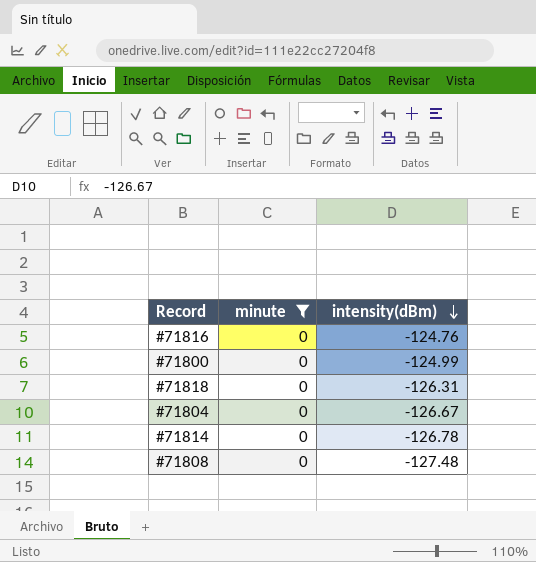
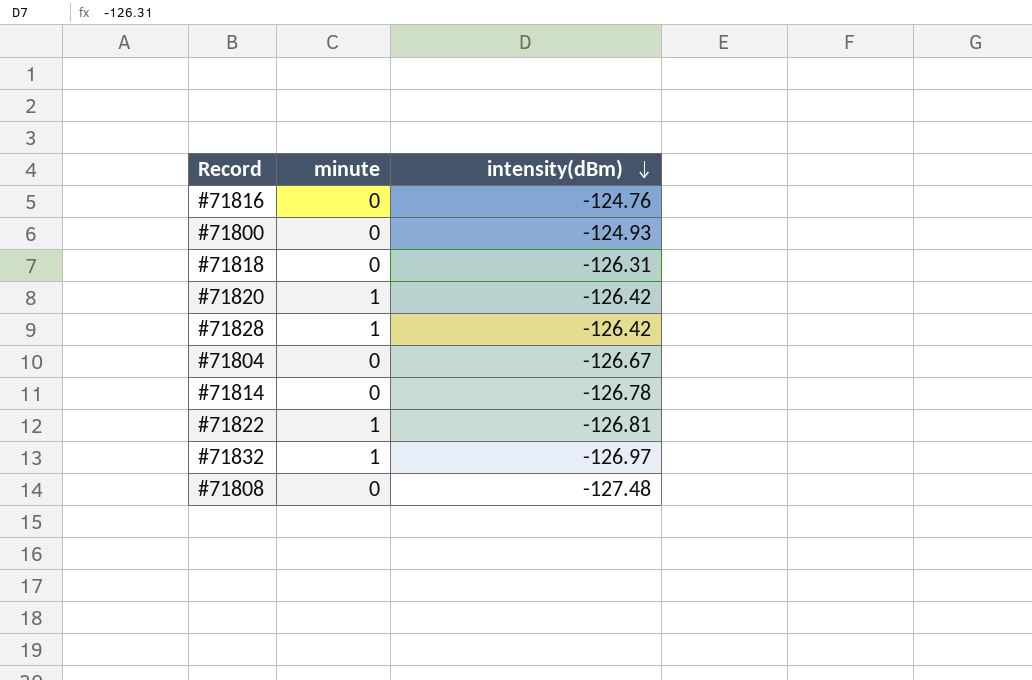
filter: minute = 0 -> none
#71800 | intensity(dBm): -124.99 -> -124.93

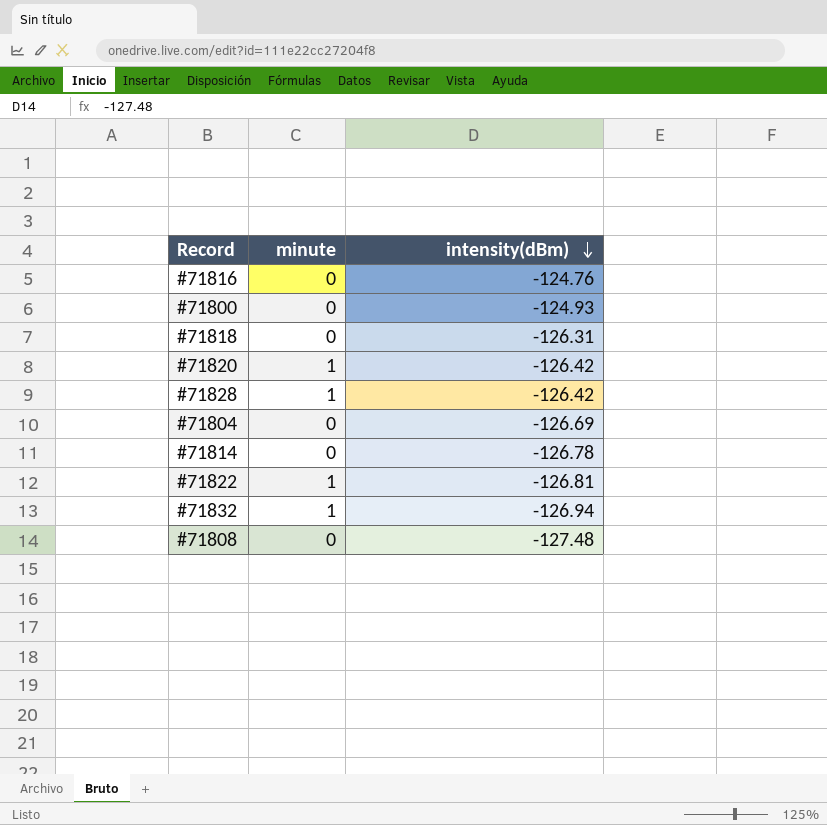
#71804 | intensity(dBm): -126.67 -> -126.69
#71832 | intensity(dBm): -126.97 -> -126.94

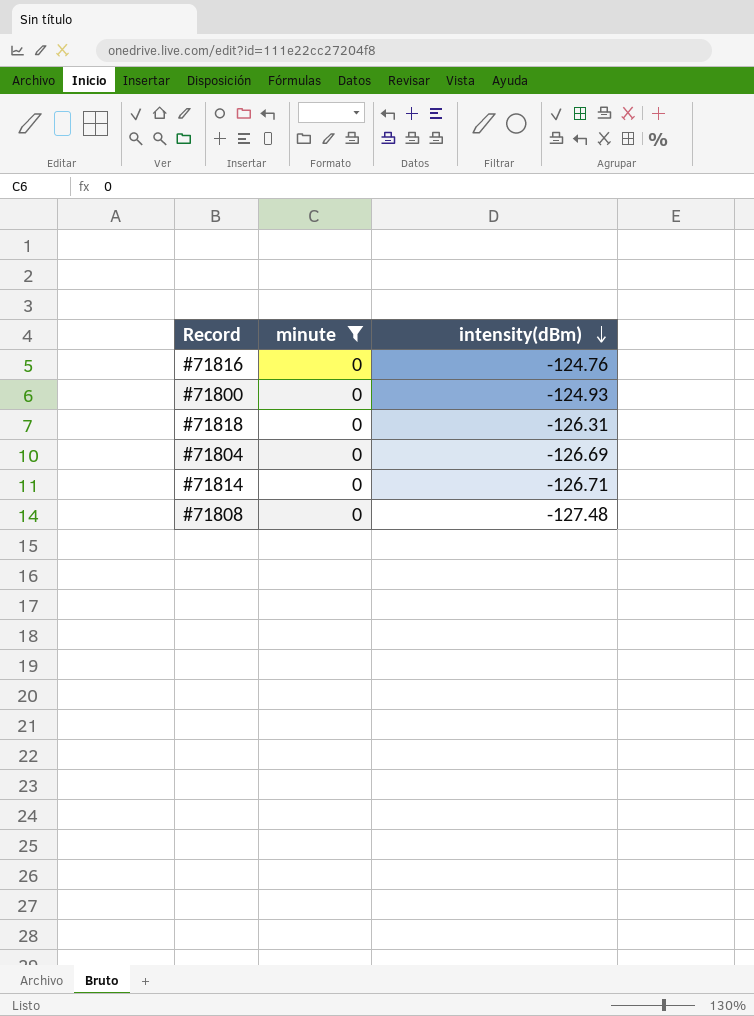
filter: none -> minute = 0
#71814 | intensity(dBm): -126.78 -> -126.71

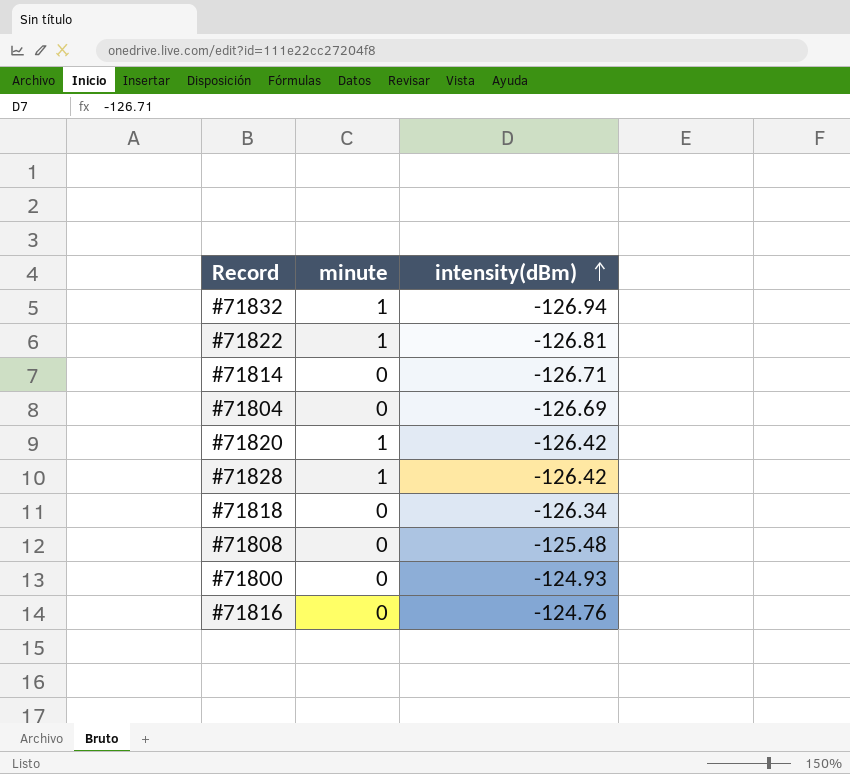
filter: minute = 0 -> none
row order: intensity(dBm) descending -> intensity(dBm) ascending
#71818 | intensity(dBm): -126.31 -> -126.34
#71808 | intensity(dBm): -127.48 -> -125.48

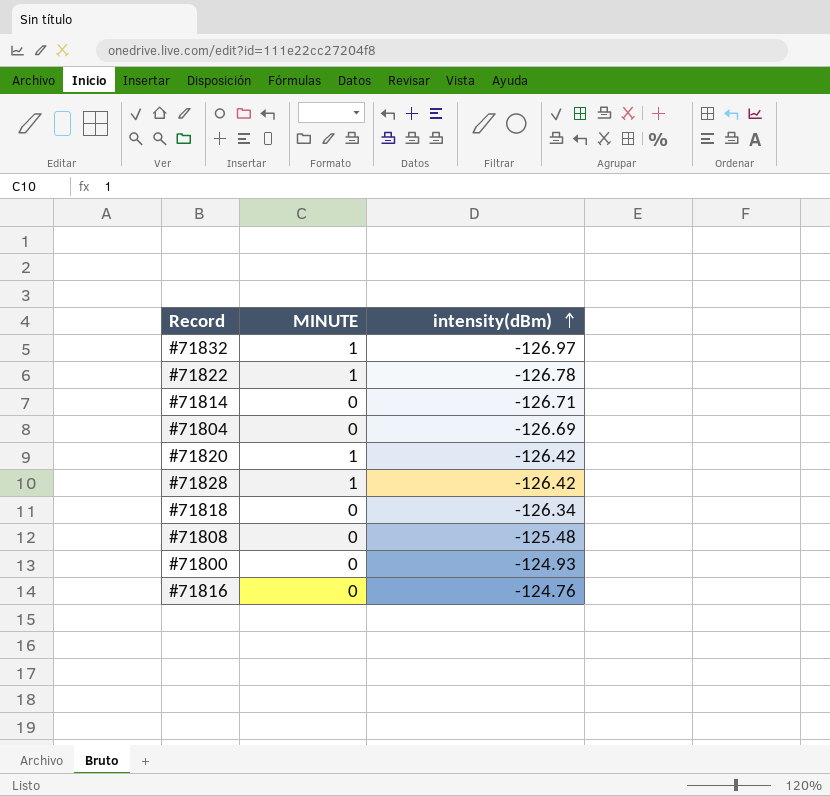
column name: minute -> MINUTE
#71832 | intensity(dBm): -126.94 -> -126.97
#71822 | intensity(dBm): -126.81 -> -126.78

